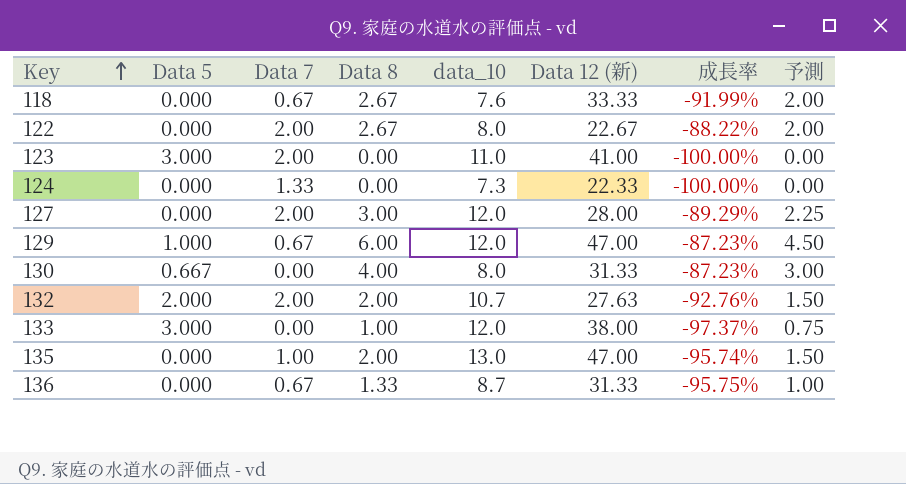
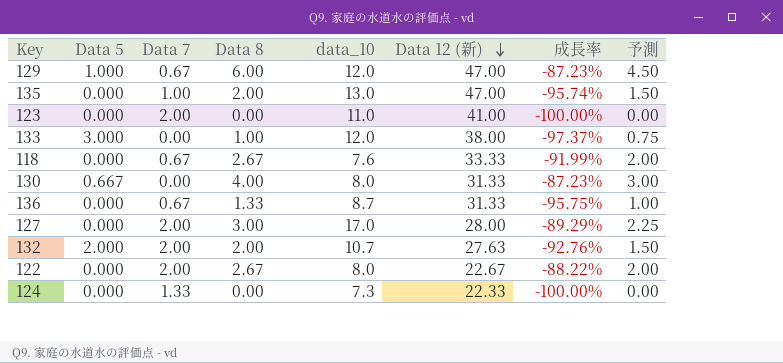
row order: Key ascending -> Data 12 (新) descending
123 | Data 5: 3.000 -> 0.000
127 | data_10: 12.0 -> 17.0

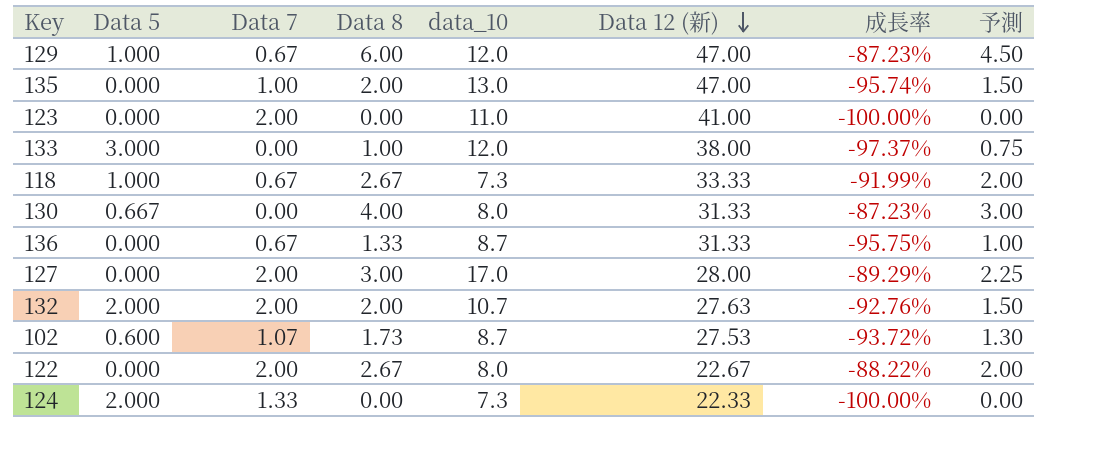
118 | Data 5: 0.000 -> 1.000
118 | data_10: 7.6 -> 7.3
row 102: none -> 0.600 | 1.07 | 1.73 | 8.7 | 27.53 | -93.72% | 1.30
124 | Data 5: 0.000 -> 2.000

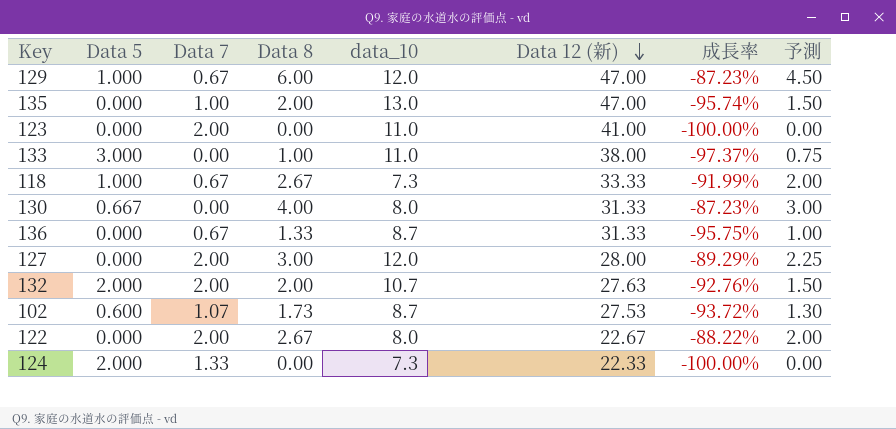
133 | data_10: 12.0 -> 11.0
127 | data_10: 17.0 -> 12.0

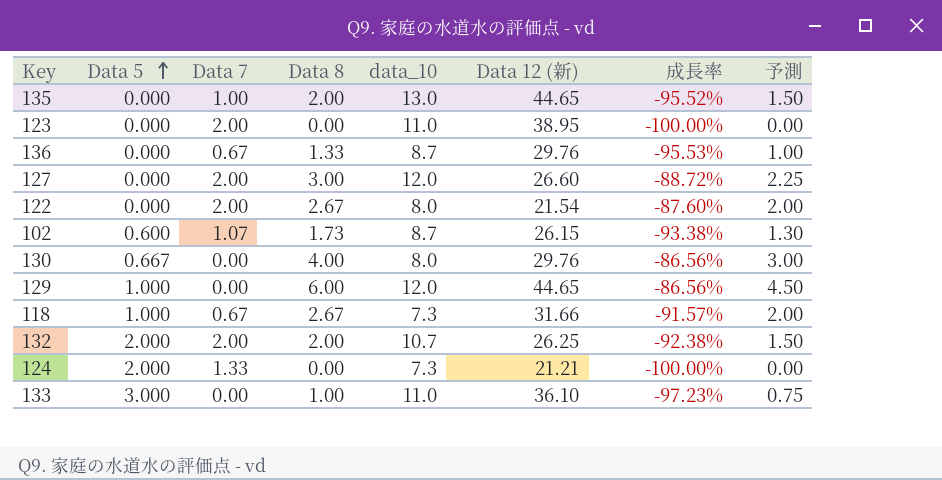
row order: Data 12 (新) descending -> Data 5 ascending
135 | Data 12 (新): 47.00 -> 44.65
135 | 成長率: -95.74% -> -95.52%
123 | Data 12 (新): 41.00 -> 38.95
136 | Data 12 (新): 31.33 -> 29.76
136 | 成長率: -95.75% -> -95.53%
127 | Data 12 (新): 28.00 -> 26.60
127 | 成長率: -89.29% -> -88.72%
122 | Data 12 (新): 22.67 -> 21.54
122 | 成長率: -88.22% -> -87.60%
102 | Data 12 (新): 27.53 -> 26.15
102 | 成長率: -93.72% -> -93.38%
130 | Data 12 (新): 31.33 -> 29.76
130 | 成長率: -87.23% -> -86.56%
129 | Data 7: 0.67 -> 0.00
129 | Data 12 (新): 47.00 -> 44.65
129 | 成長率: -87.23% -> -86.56%
118 | Data 12 (新): 33.33 -> 31.66
118 | 成長率: -91.99% -> -91.57%
132 | Data 12 (新): 27.63 -> 26.25
132 | 成長率: -92.76% -> -92.38%
124 | Data 12 (新): 22.33 -> 21.21
133 | Data 12 (新): 38.00 -> 36.10
133 | 成長率: -97.37% -> -97.23%

